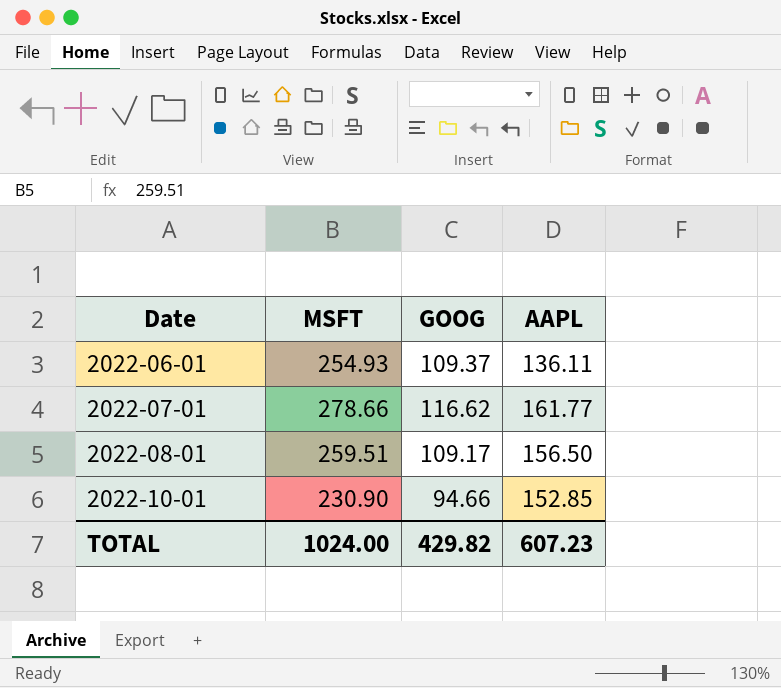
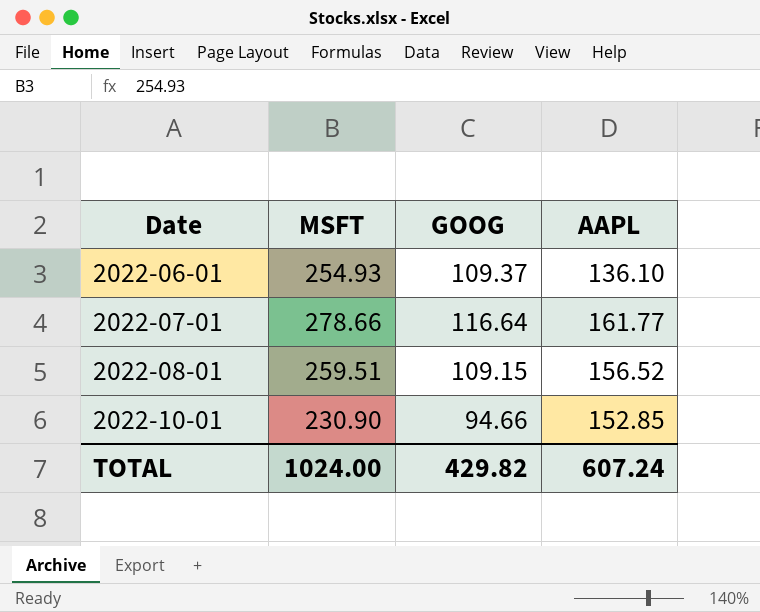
2022-06-01 | AAPL: 136.11 -> 136.10
2022-07-01 | GOOG: 116.62 -> 116.64
2022-08-01 | GOOG: 109.17 -> 109.15
2022-08-01 | AAPL: 156.50 -> 156.52
TOTAL | AAPL: 607.23 -> 607.24

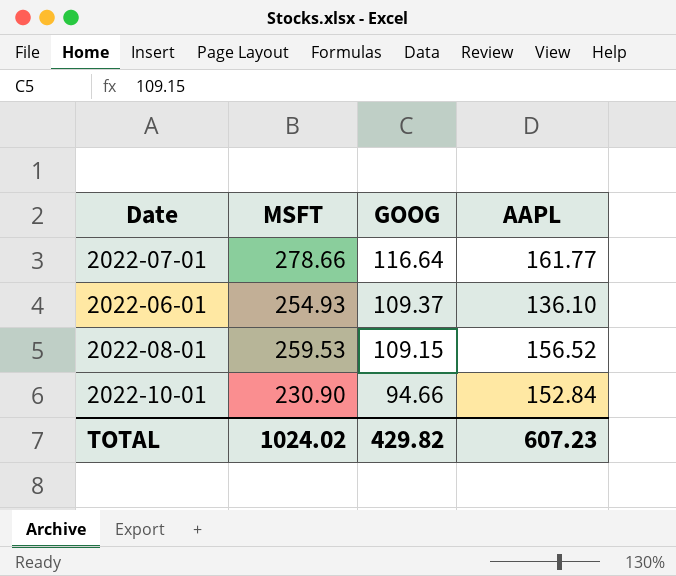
row order: Date ascending -> GOOG descending
2022-08-01 | MSFT: 259.51 -> 259.53
2022-10-01 | AAPL: 152.85 -> 152.84
TOTAL | MSFT: 1024.00 -> 1024.02
TOTAL | AAPL: 607.24 -> 607.23

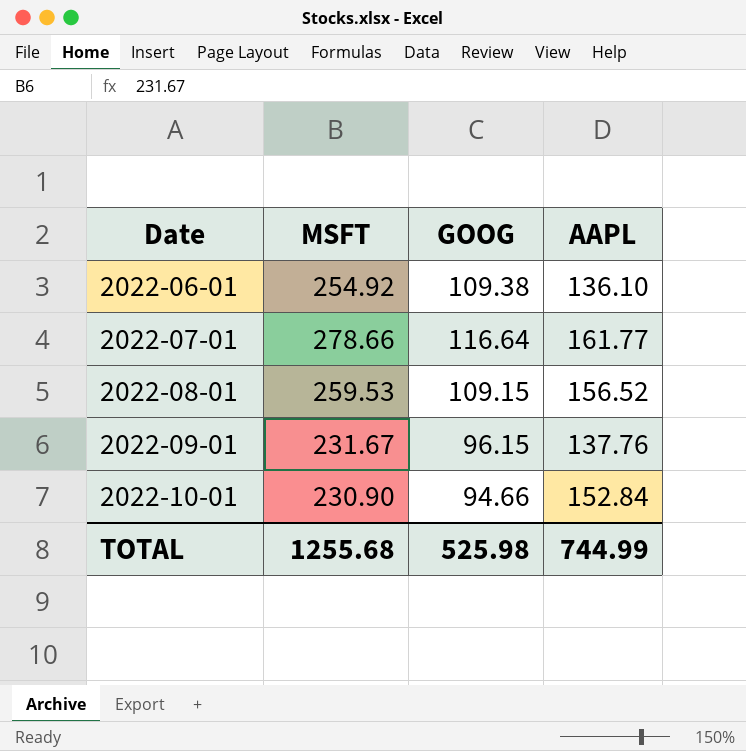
row order: GOOG descending -> Date ascending
2022-06-01 | MSFT: 254.93 -> 254.92
2022-06-01 | GOOG: 109.37 -> 109.38
row 2022-09-01: none -> 231.67 | 96.15 | 137.76
TOTAL | MSFT: 1024.02 -> 1255.68
TOTAL | GOOG: 429.82 -> 525.98
TOTAL | AAPL: 607.23 -> 744.99

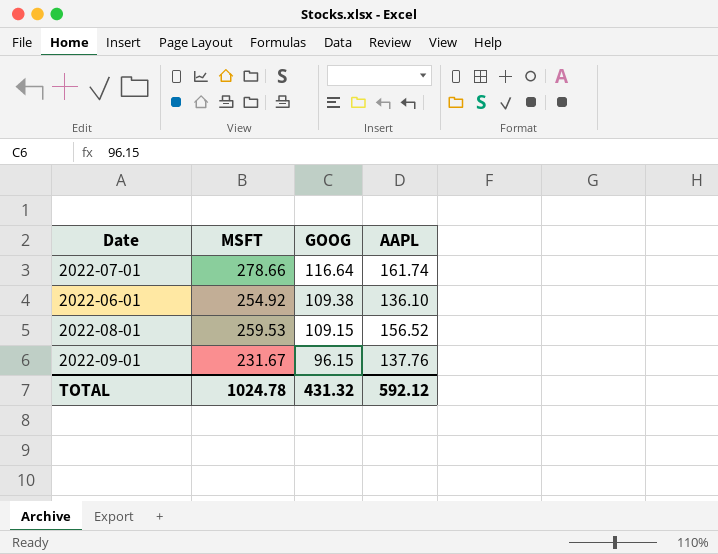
row order: Date ascending -> GOOG descending
row 2022-10-01: 230.90 | 94.66 | 152.84 -> none
2022-07-01 | AAPL: 161.77 -> 161.74
TOTAL | MSFT: 1255.68 -> 1024.78
TOTAL | GOOG: 525.98 -> 431.32
TOTAL | AAPL: 744.99 -> 592.12

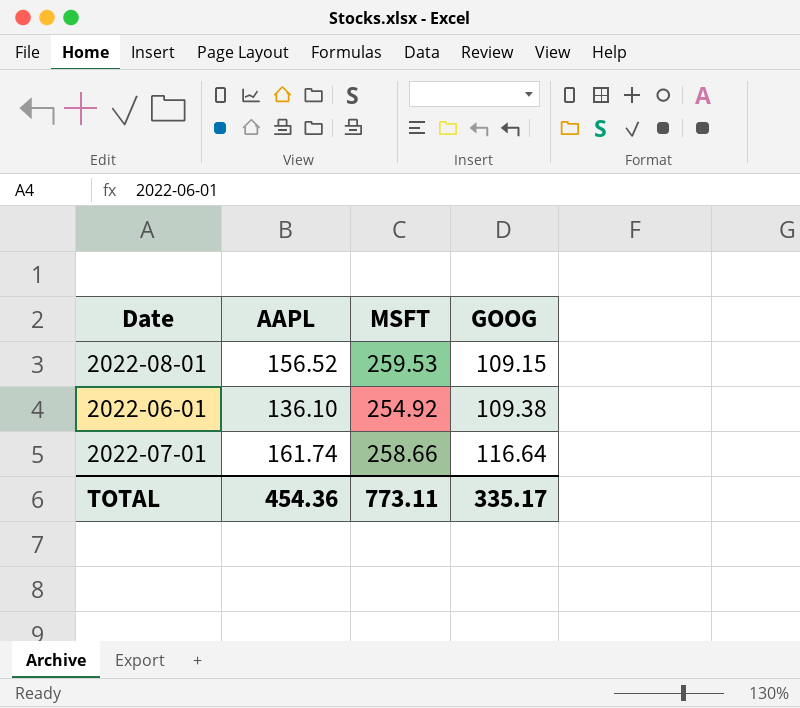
row order: GOOG descending -> GOOG ascending
column AAPL | position: 4 -> 2
row 2022-09-01: 231.67 | 96.15 | 137.76 -> none
2022-07-01 | MSFT: 278.66 -> 258.66
TOTAL | AAPL: 592.12 -> 454.36
TOTAL | MSFT: 1024.78 -> 773.11
TOTAL | GOOG: 431.32 -> 335.17

